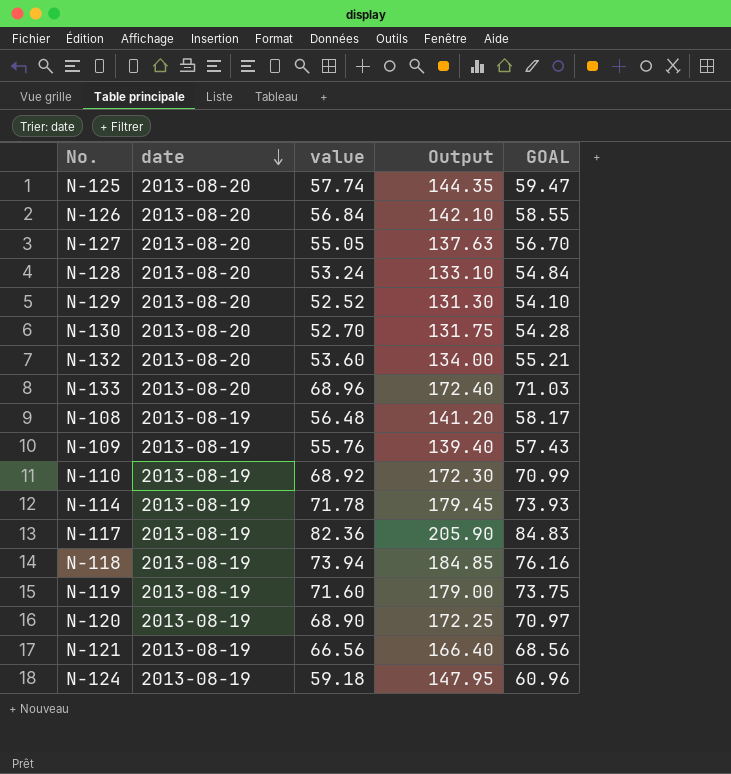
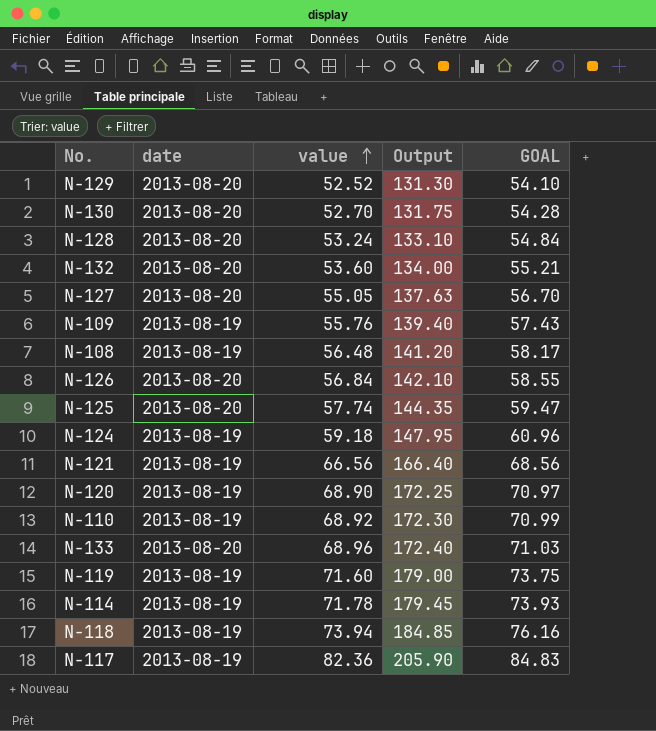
row order: date descending -> value ascending

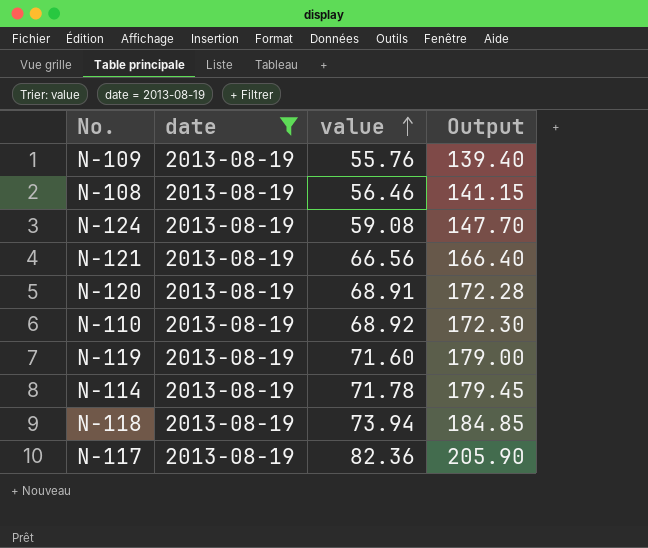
filter: none -> date = 2013-08-19
column GOAL | formula: [value] * 1.03 -> none
N-108 | value: 56.48 -> 56.46
N-108 | Output: 141.20 -> 141.15
N-124 | value: 59.18 -> 59.08
N-124 | Output: 147.95 -> 147.70
N-120 | value: 68.90 -> 68.91
N-120 | Output: 172.25 -> 172.28

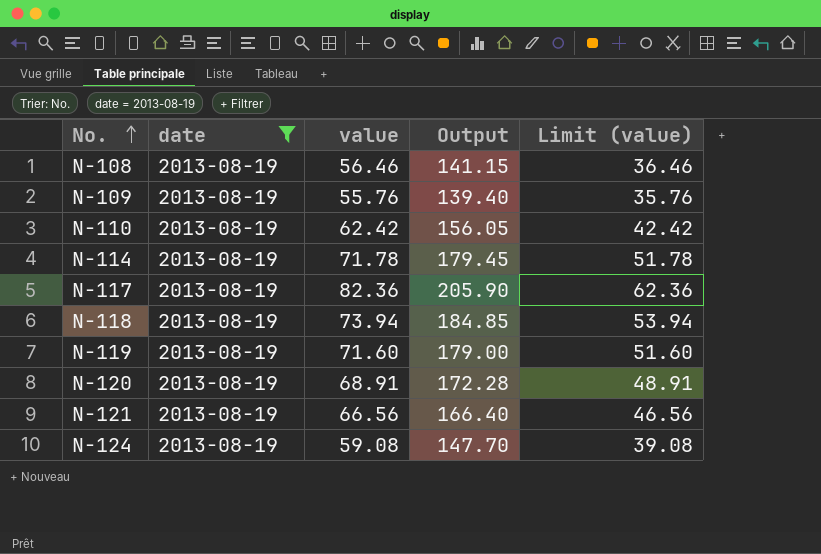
row order: value ascending -> No. ascending
column Limit (value) | formula: none -> [value] - 20
N-110 | value: 68.92 -> 62.42
N-110 | Output: 172.30 -> 156.05

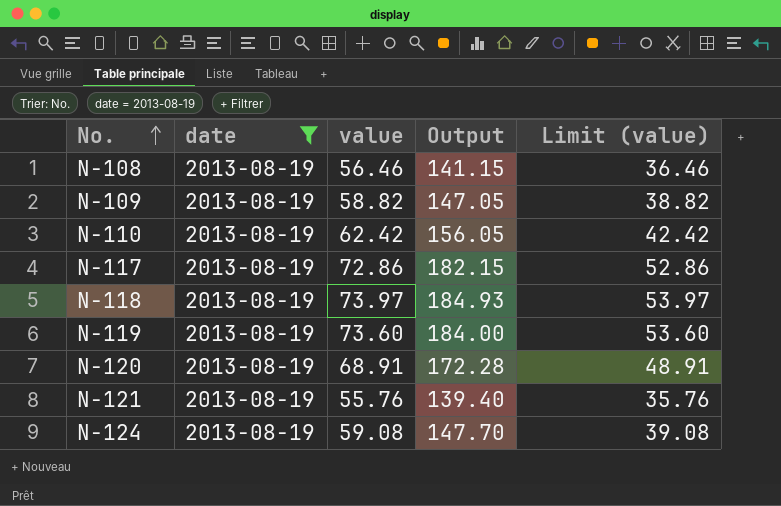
row N-114: 2013-08-19 | 71.78 | 179.45 | 51.78 -> none
N-109 | value: 55.76 -> 58.82
N-109 | Output: 139.40 -> 147.05
N-109 | Limit (value): 35.76 -> 38.82
N-117 | value: 82.36 -> 72.86
N-117 | Output: 205.90 -> 182.15
N-117 | Limit (value): 62.36 -> 52.86
N-118 | value: 73.94 -> 73.97
N-118 | Output: 184.85 -> 184.93
N-118 | Limit (value): 53.94 -> 53.97
N-119 | value: 71.60 -> 73.60
N-119 | Output: 179.00 -> 184.00
N-119 | Limit (value): 51.60 -> 53.60
N-121 | value: 66.56 -> 55.76
N-121 | Output: 166.40 -> 139.40
N-121 | Limit (value): 46.56 -> 35.76

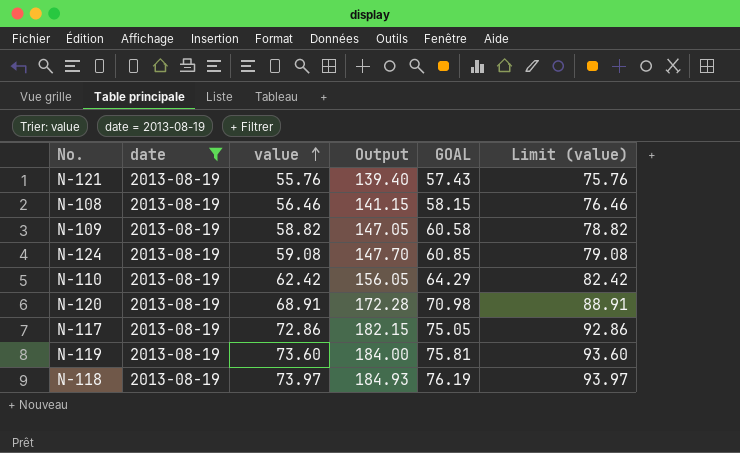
row order: No. ascending -> value ascending
column GOAL | formula: none -> [value] * 1.03
column Limit (value) | formula: [value] - 20 -> [value] + 20

